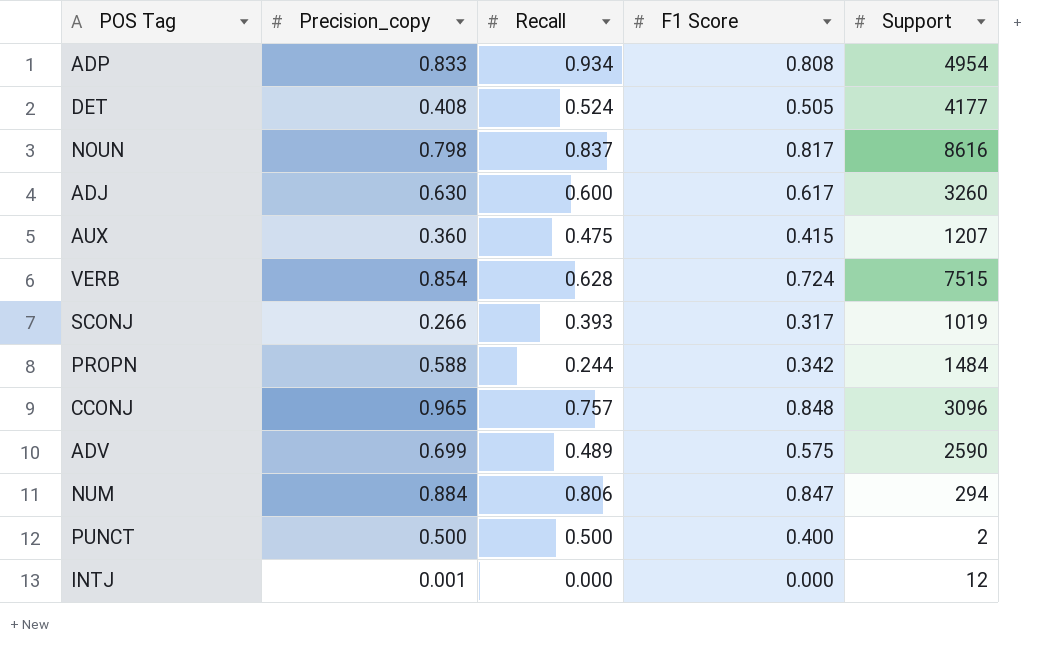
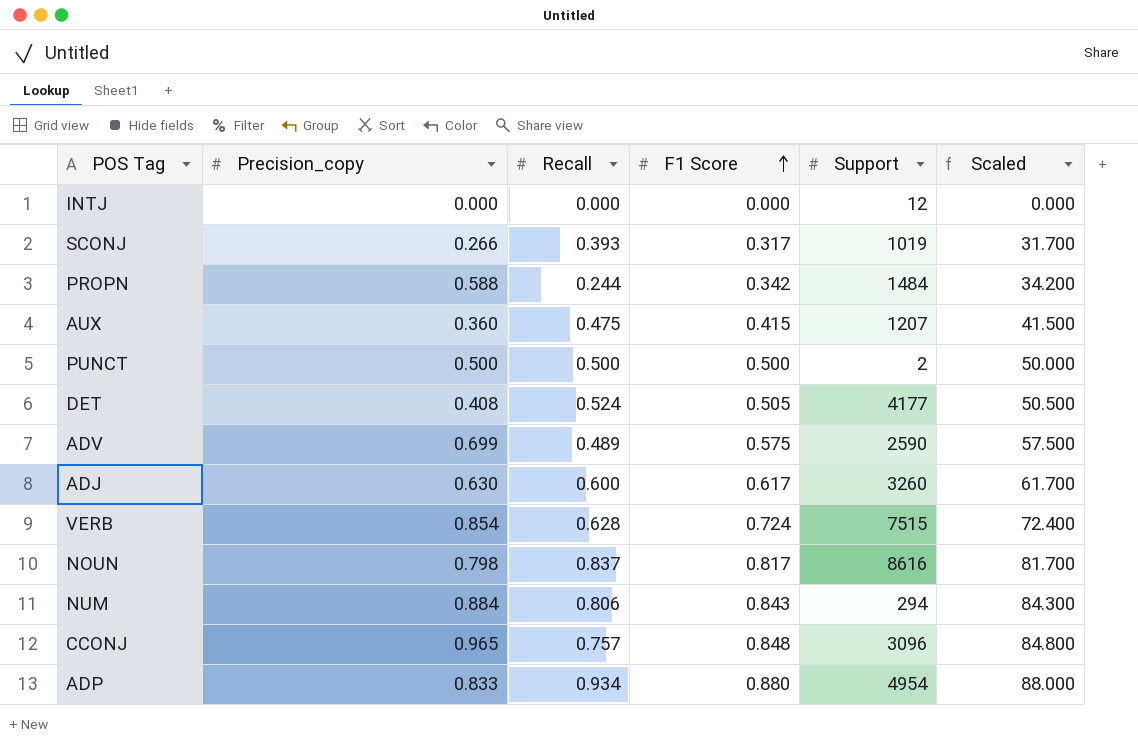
row order: none -> F1 Score ascending
column Scaled | formula: none -> [F1 Score] * 100
INTJ | Precision_copy: 0.001 -> 0.000
PUNCT | F1 Score: 0.400 -> 0.500
NUM | F1 Score: 0.847 -> 0.843
ADP | F1 Score: 0.808 -> 0.880

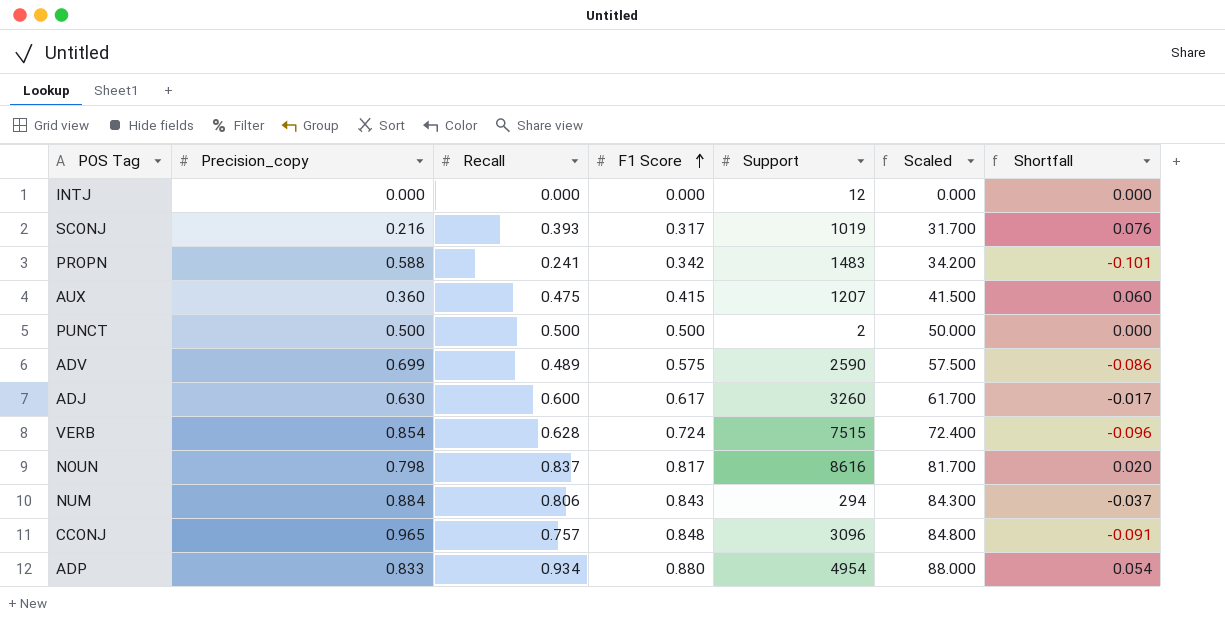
column Shortfall | formula: none -> [Recall] - [F1 Score]
row DET: 0.408 | 0.524 | 0.505 | 4177 | 50.500 -> none
SCONJ | Precision_copy: 0.266 -> 0.216
PROPN | Recall: 0.244 -> 0.241
PROPN | Support: 1484 -> 1483

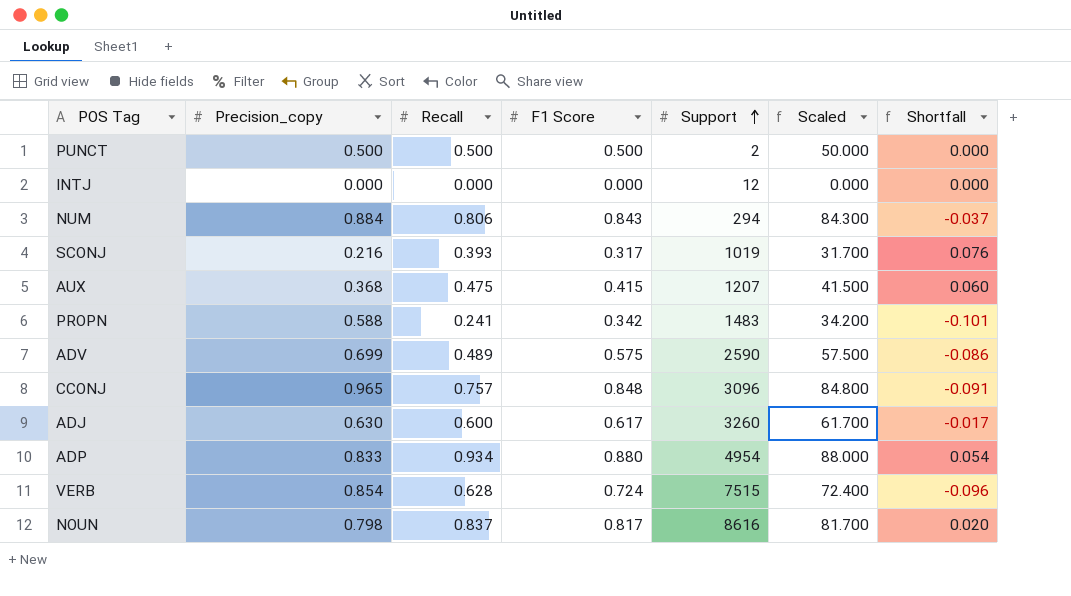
row order: F1 Score ascending -> Support ascending
AUX | Precision_copy: 0.360 -> 0.368

